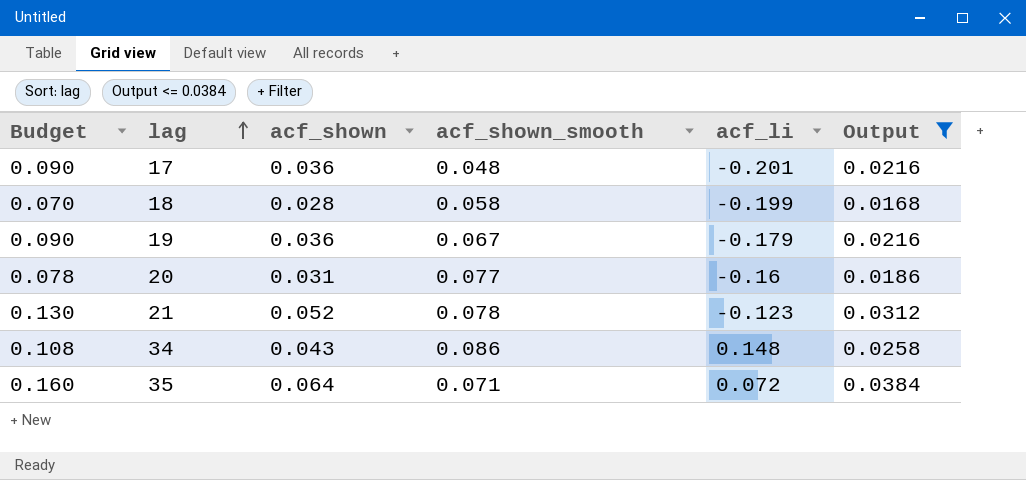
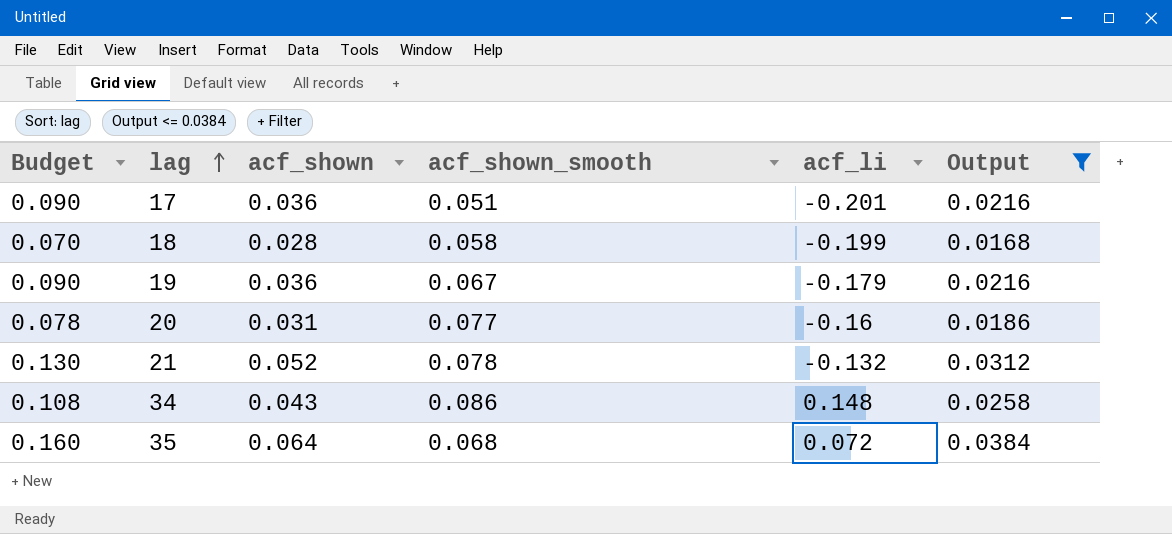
17 | acf_shown_smooth: 0.048 -> 0.051
21 | acf_li: -0.123 -> -0.132
35 | acf_shown_smooth: 0.071 -> 0.068

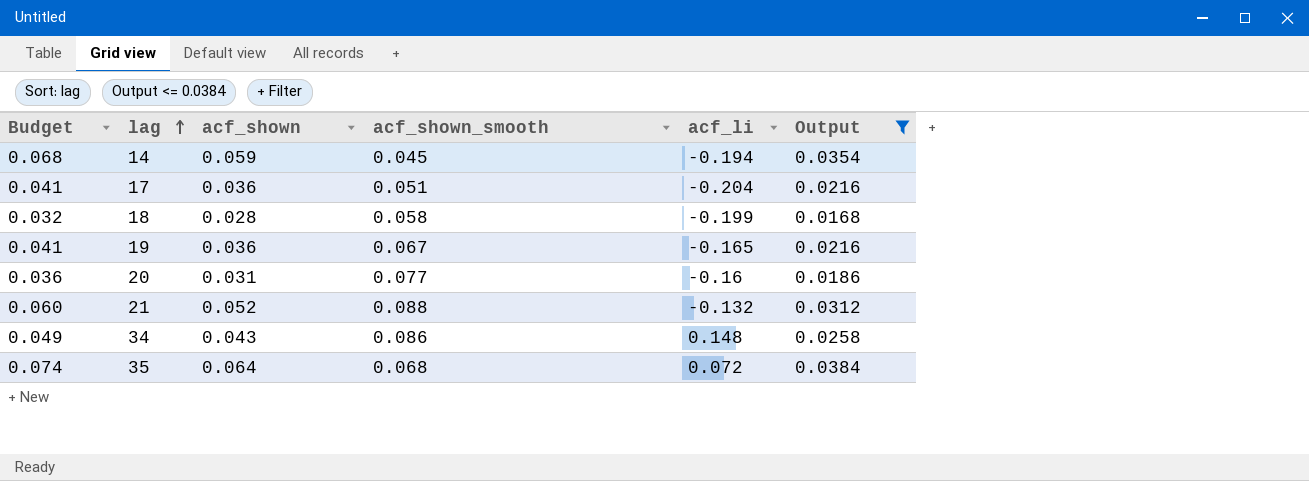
column Budget | formula: [acf_shown] * 2.5 -> [acf_shown] * 1.15
row 14: none -> 0.068 | 0.059 | 0.045 | -0.194 | 0.0354
17 | acf_li: -0.201 -> -0.204
19 | acf_li: -0.179 -> -0.165
21 | acf_shown_smooth: 0.078 -> 0.088

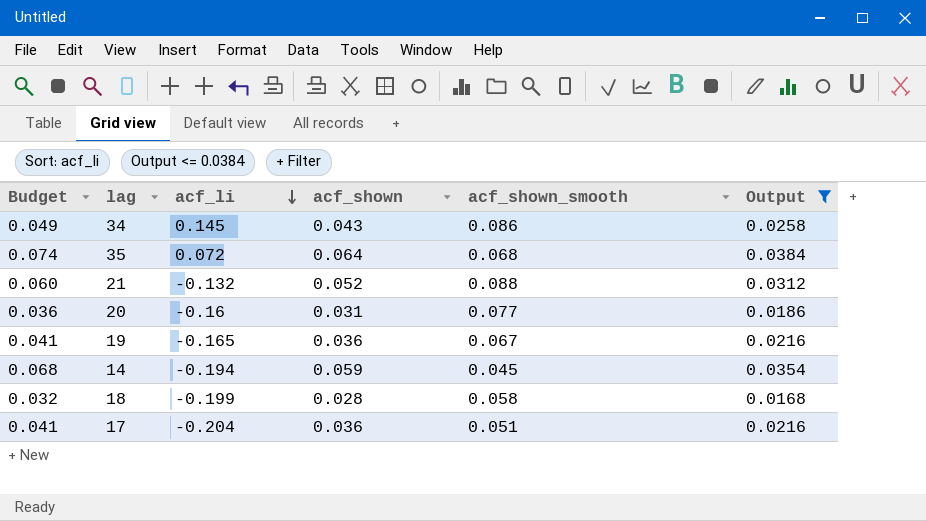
row order: lag ascending -> acf_li descending
column acf_li | position: 5 -> 3
34 | acf_li: 0.148 -> 0.145

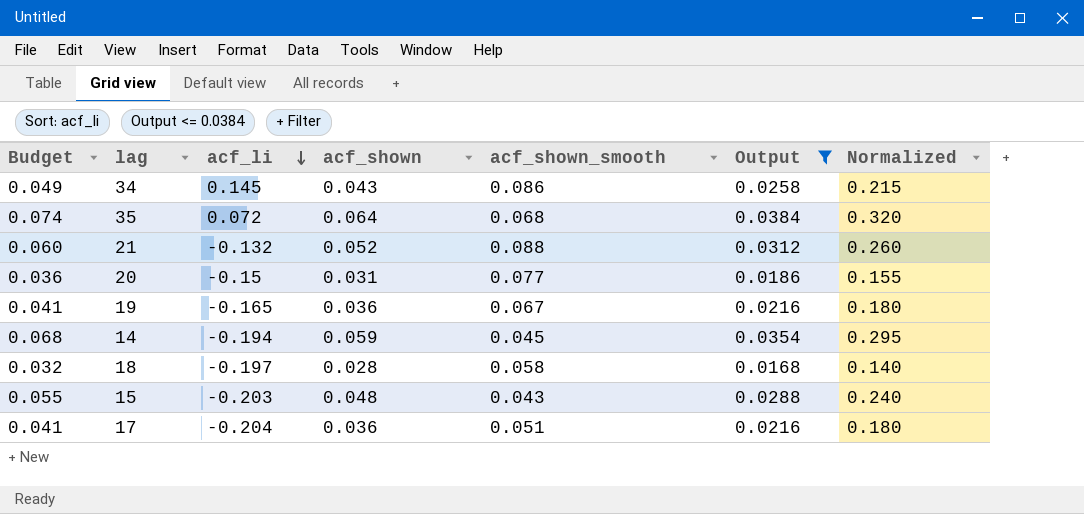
column Normalized | formula: none -> [acf_shown] * 5
20 | acf_li: -0.16 -> -0.15
18 | acf_li: -0.199 -> -0.197
row 15: none -> 0.055 | -0.203 | 0.048 | 0.043 | 0.0288 | 0.240

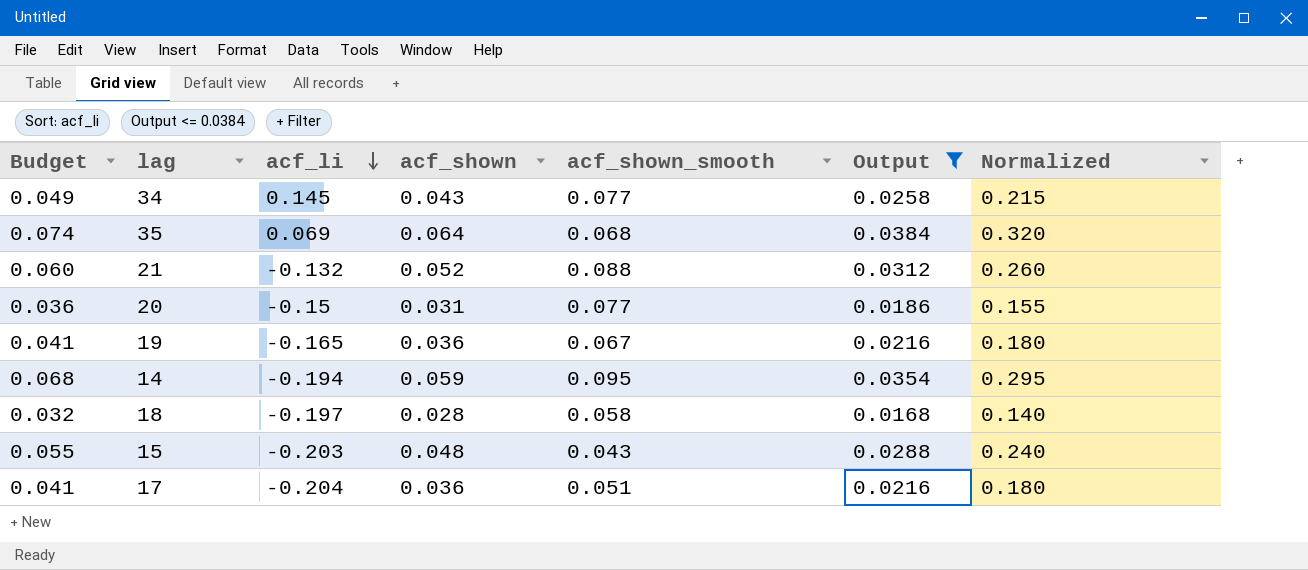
34 | acf_shown_smooth: 0.086 -> 0.077
35 | acf_li: 0.072 -> 0.069
14 | acf_shown_smooth: 0.045 -> 0.095

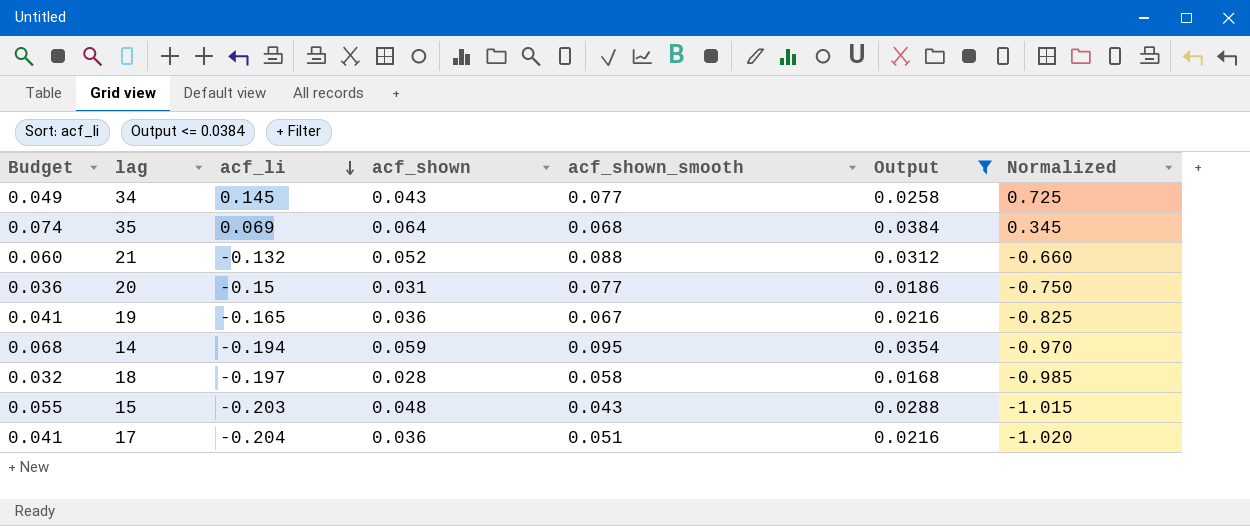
column Normalized | formula: [acf_shown] * 5 -> [acf_li] * 5

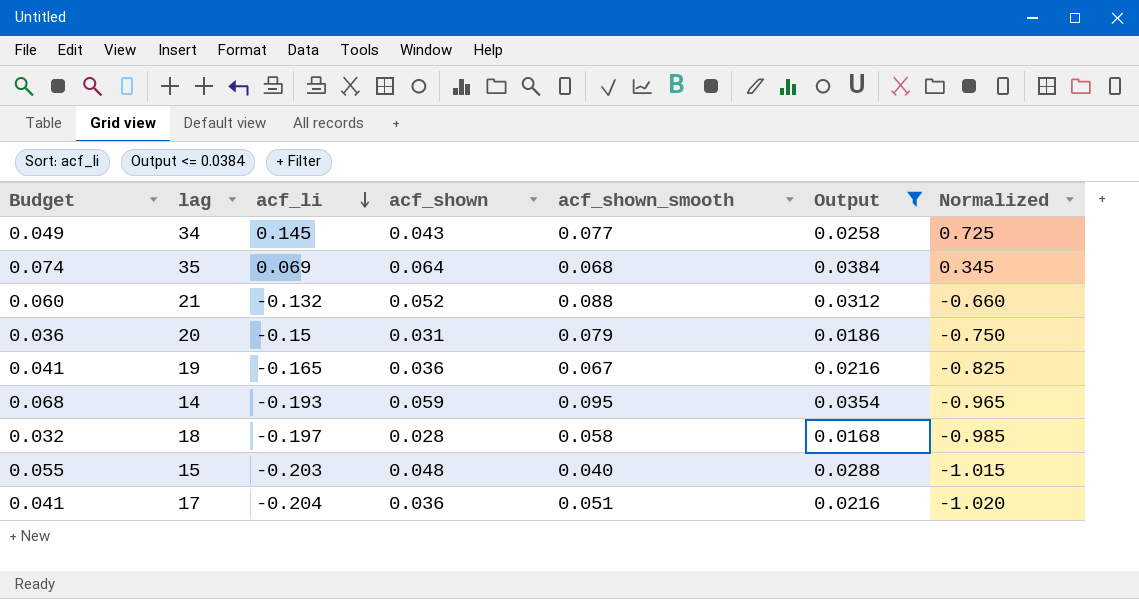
20 | acf_shown_smooth: 0.077 -> 0.079
14 | acf_li: -0.194 -> -0.193
14 | Normalized: -0.970 -> -0.965
15 | acf_shown_smooth: 0.043 -> 0.040

